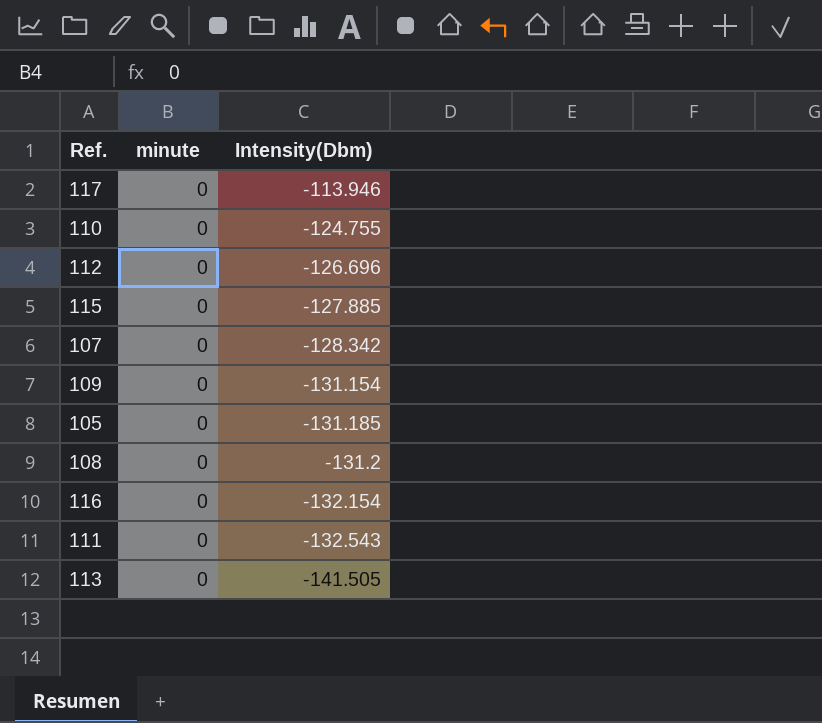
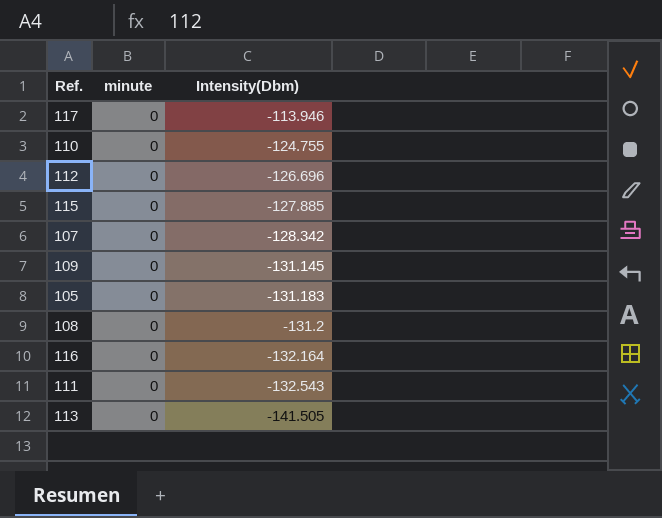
109 | Intensity(Dbm): -131.154 -> -131.145
105 | Intensity(Dbm): -131.185 -> -131.183
116 | Intensity(Dbm): -132.154 -> -132.164

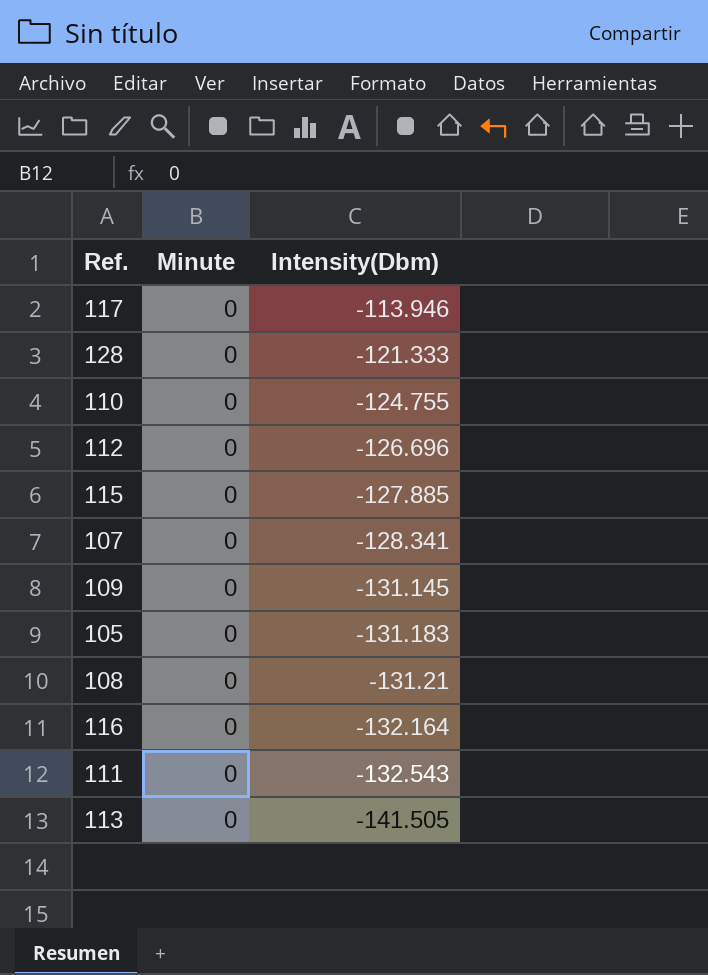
column name: minute -> Minute
row 128: none -> 0 | -121.333
107 | Intensity(Dbm): -128.342 -> -128.341
108 | Intensity(Dbm): -131.2 -> -131.21

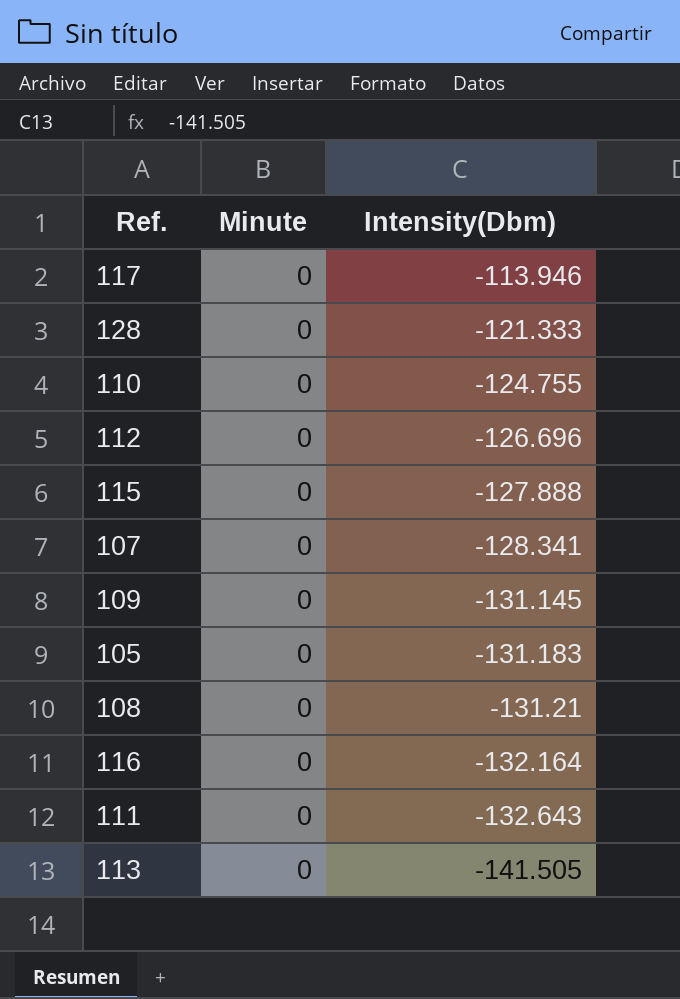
115 | Intensity(Dbm): -127.885 -> -127.888
111 | Intensity(Dbm): -132.543 -> -132.643

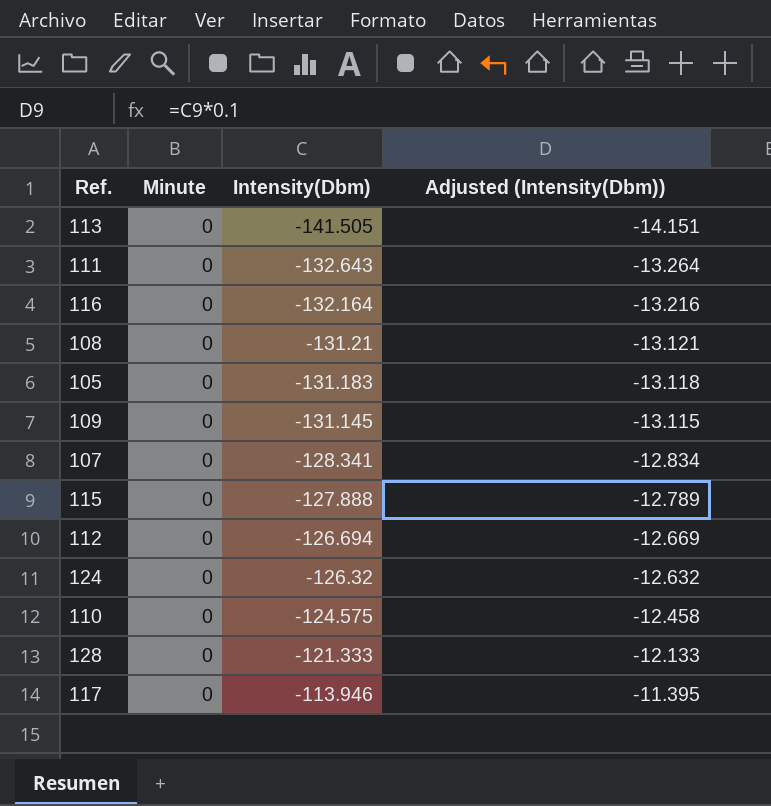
row order: Intensity(Dbm) descending -> Intensity(Dbm) ascending
column Adjusted (Intensity(Dbm)) | formula: none -> [Intensity(Dbm)] * 0.1
112 | Intensity(Dbm): -126.696 -> -126.694
row 124: none -> 0 | -126.32 | -12.632
110 | Intensity(Dbm): -124.755 -> -124.575

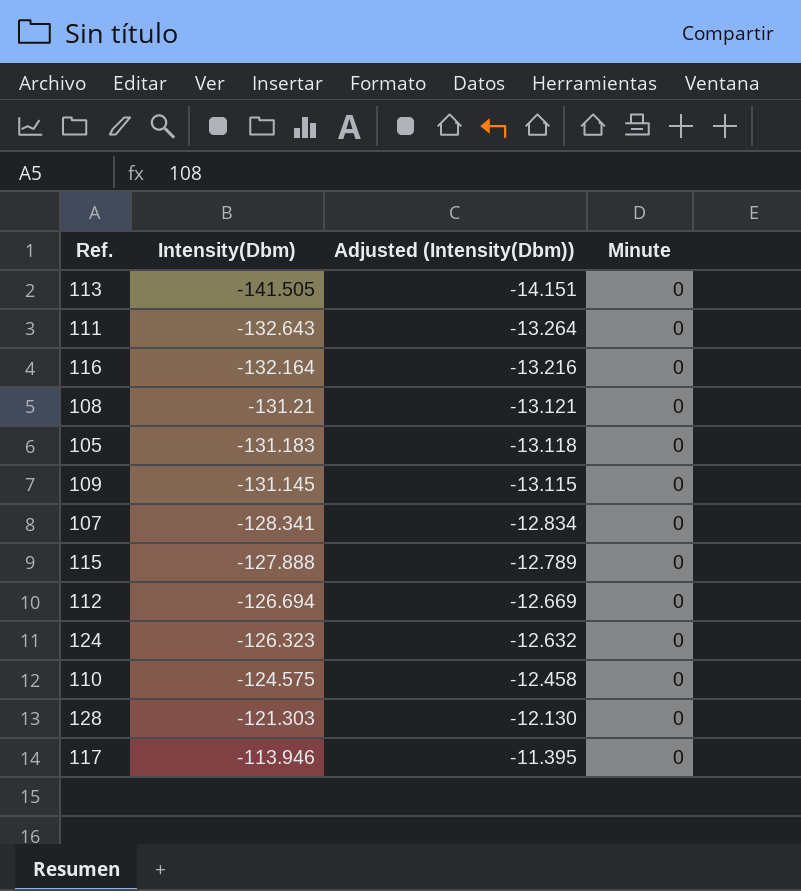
column Minute | position: 2 -> 4
124 | Intensity(Dbm): -126.32 -> -126.323
128 | Intensity(Dbm): -121.333 -> -121.303
128 | Adjusted (Intensity(Dbm)): -12.133 -> -12.130

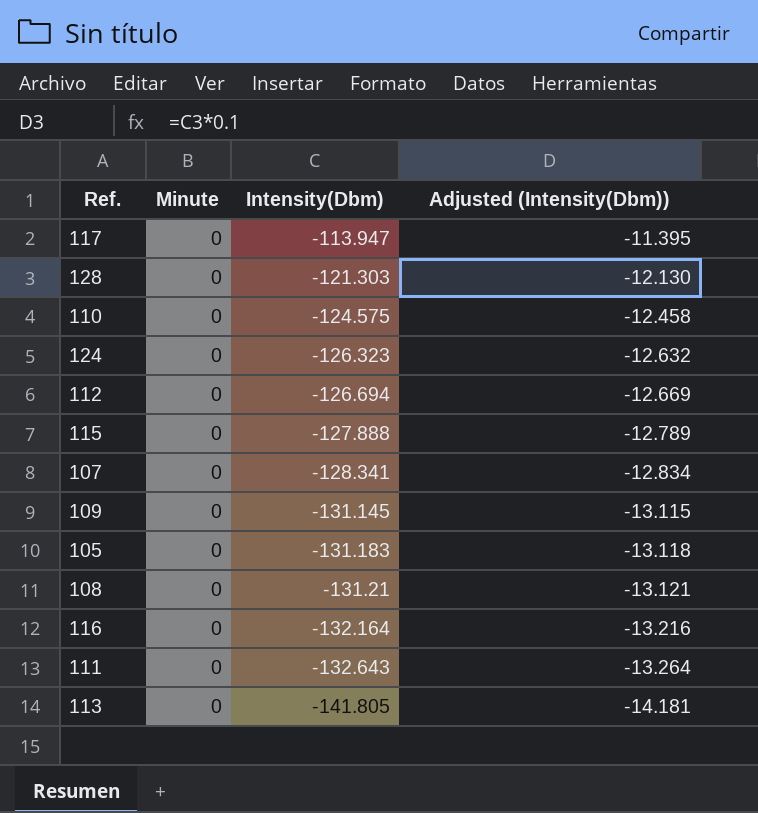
row order: Intensity(Dbm) ascending -> Intensity(Dbm) descending
column Minute | position: 4 -> 2
117 | Intensity(Dbm): -113.946 -> -113.947
113 | Intensity(Dbm): -141.505 -> -141.805
113 | Adjusted (Intensity(Dbm)): -14.151 -> -14.181

